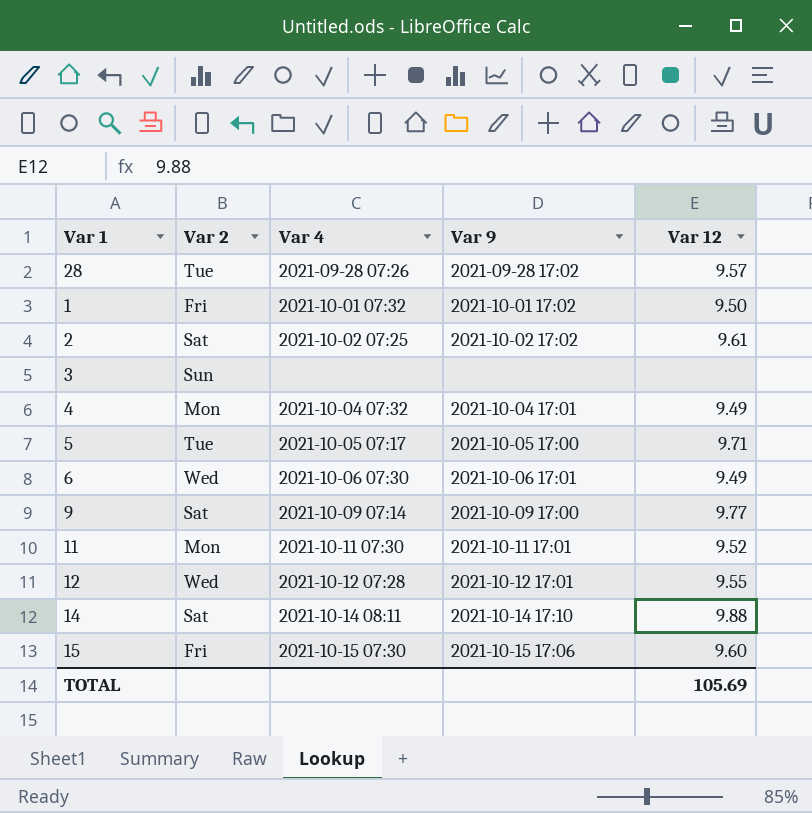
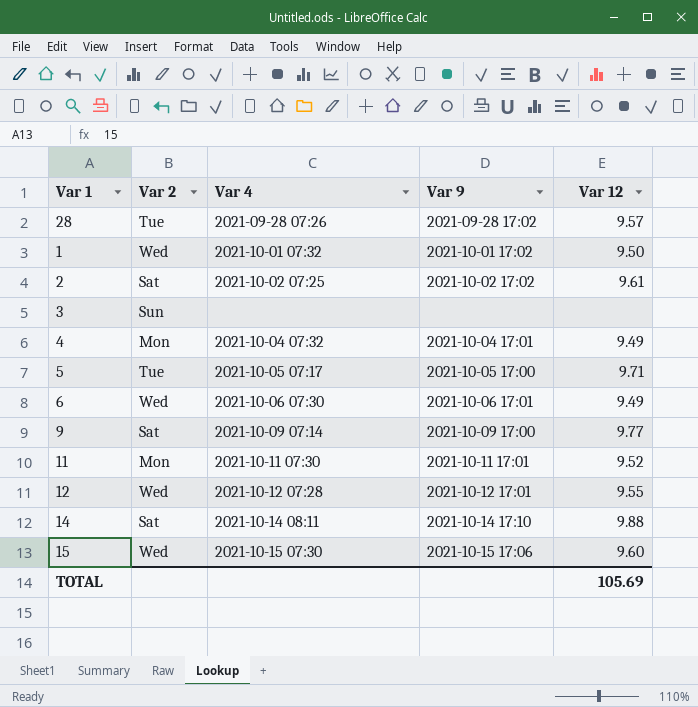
1 | Var 2: Fri -> Wed
15 | Var 2: Fri -> Wed

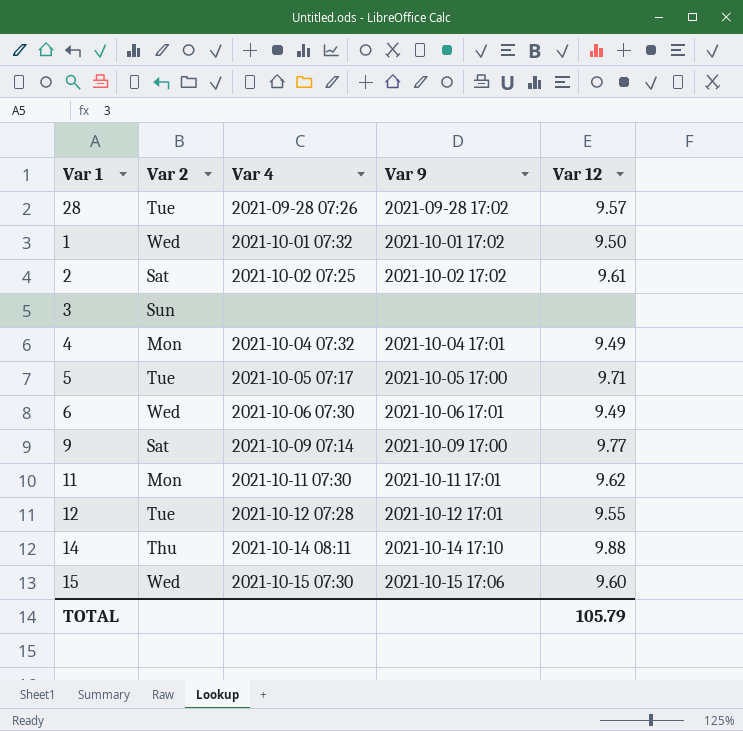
11 | Var 12: 9.52 -> 9.62
12 | Var 2: Wed -> Tue
14 | Var 2: Sat -> Thu
TOTAL | Var 12: 105.69 -> 105.79

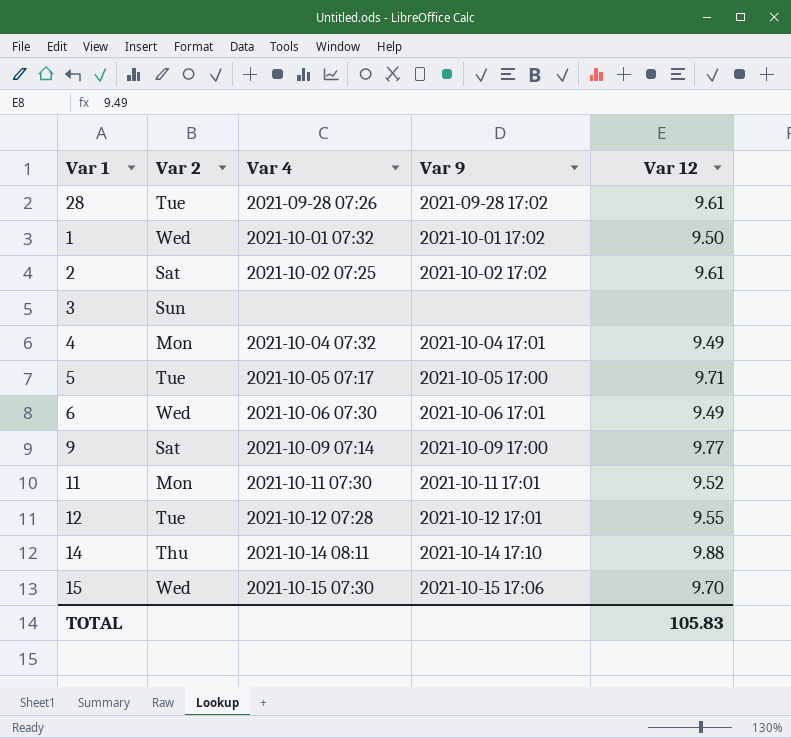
28 | Var 12: 9.57 -> 9.61
11 | Var 12: 9.62 -> 9.52
15 | Var 12: 9.60 -> 9.70
TOTAL | Var 12: 105.79 -> 105.83

